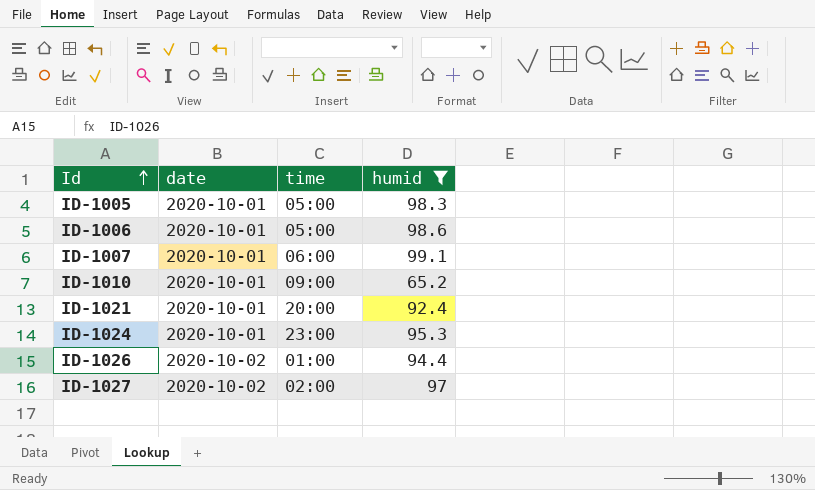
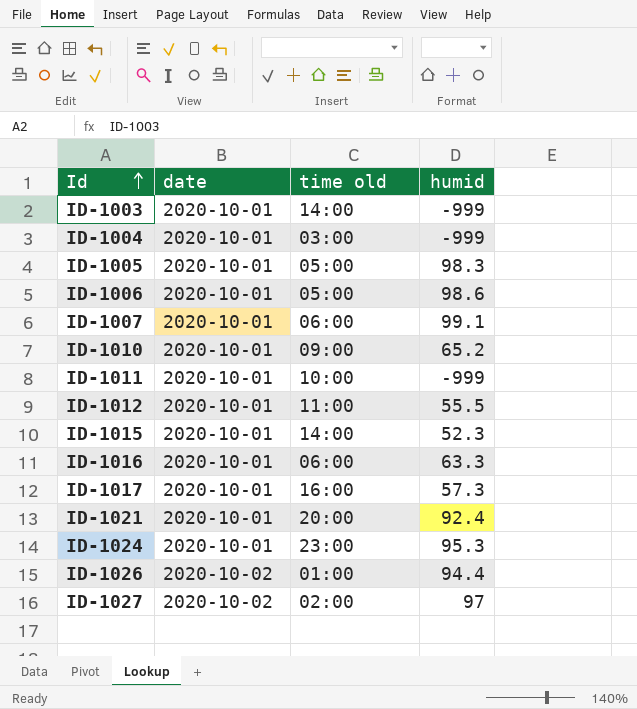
filter: humid >= 65.2 -> none
column name: time -> time old

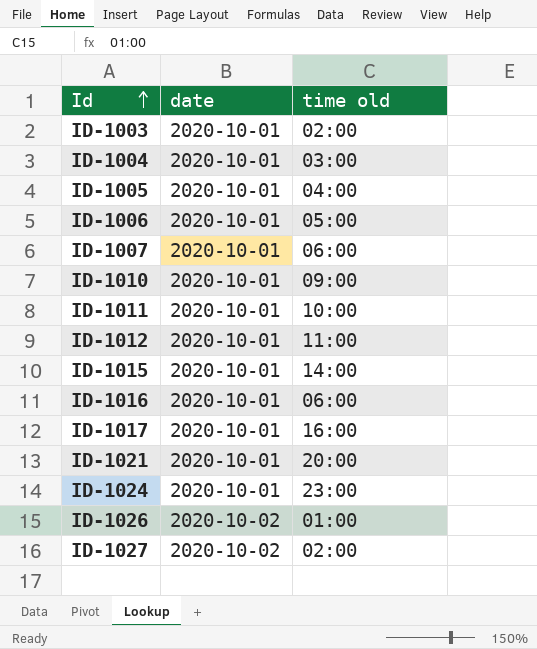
column humid | position: 4 -> none
ID-1003 | time old: 14:00 -> 02:00
ID-1005 | time old: 05:00 -> 04:00

